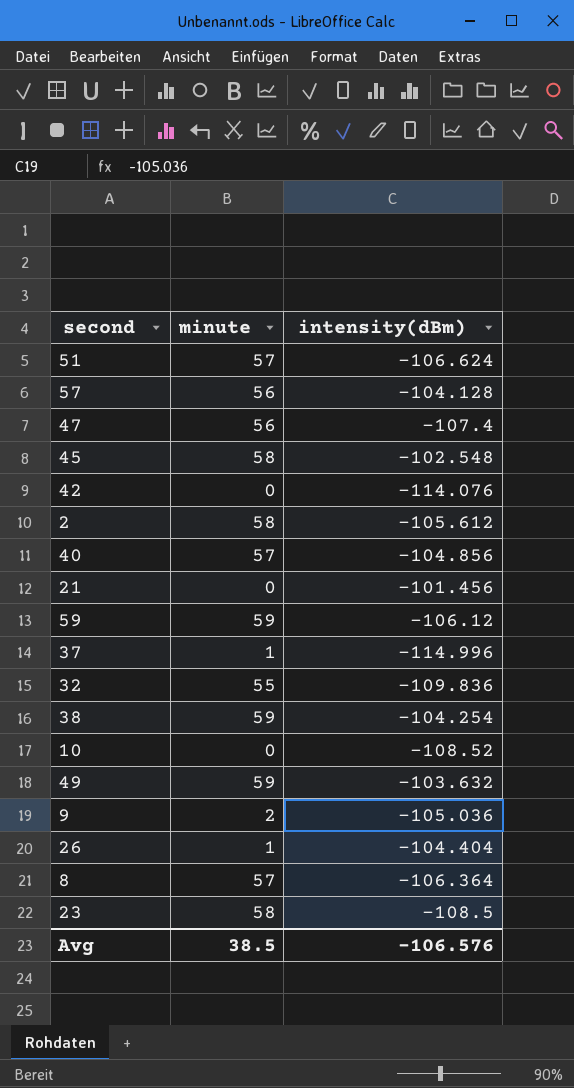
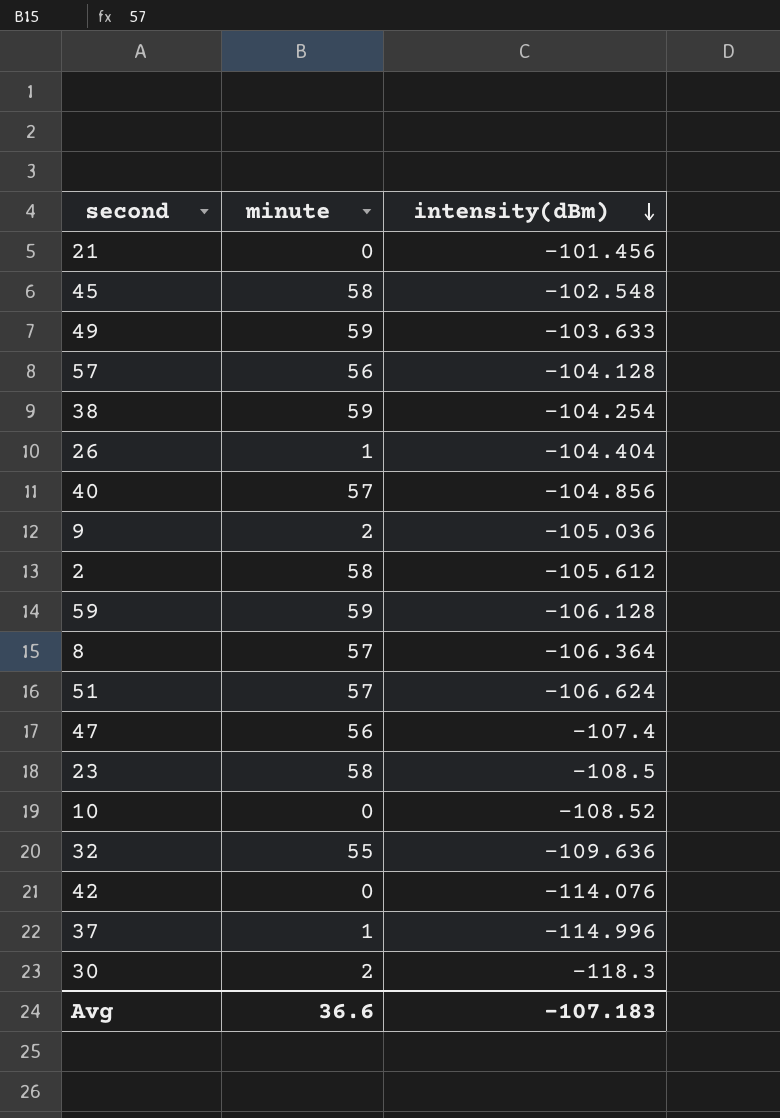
row order: none -> intensity(dBm) descending
49 | intensity(dBm): -103.632 -> -103.633
59 | intensity(dBm): -106.12 -> -106.128
32 | intensity(dBm): -109.836 -> -109.636
row 30: none -> 2 | -118.3
Avg | minute: 38.5 -> 36.6
Avg | intensity(dBm): -106.576 -> -107.183

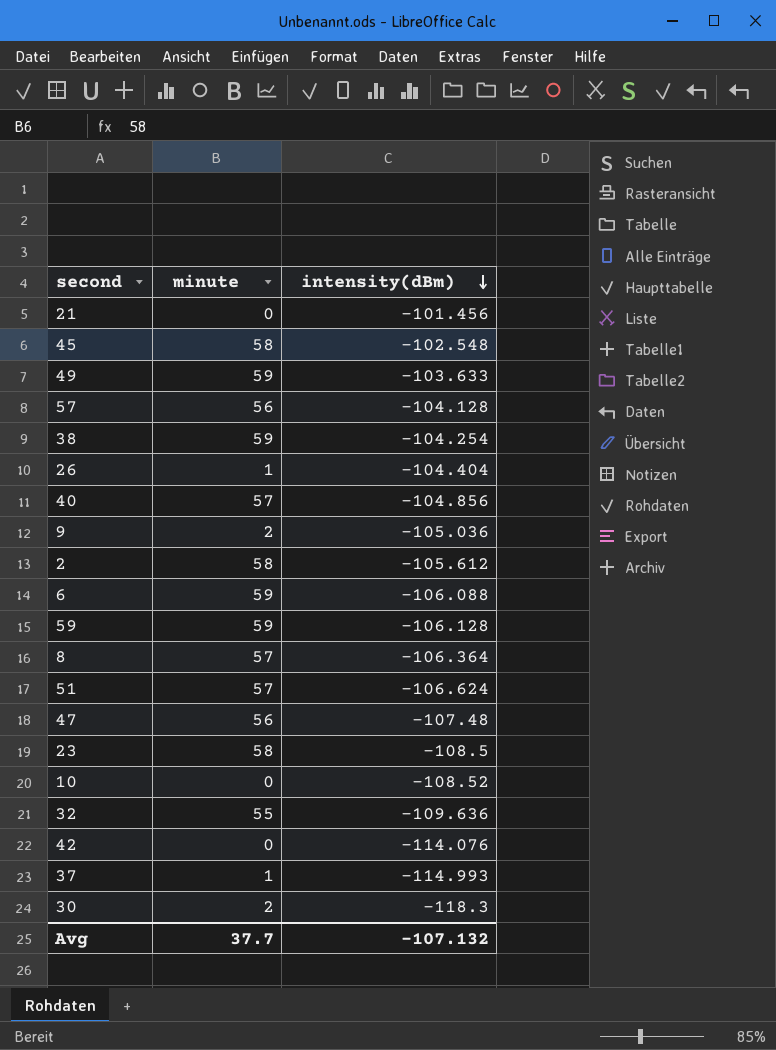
row 6: none -> 59 | -106.088
47 | intensity(dBm): -107.4 -> -107.48
37 | intensity(dBm): -114.996 -> -114.993
Avg | minute: 36.6 -> 37.7
Avg | intensity(dBm): -107.183 -> -107.132

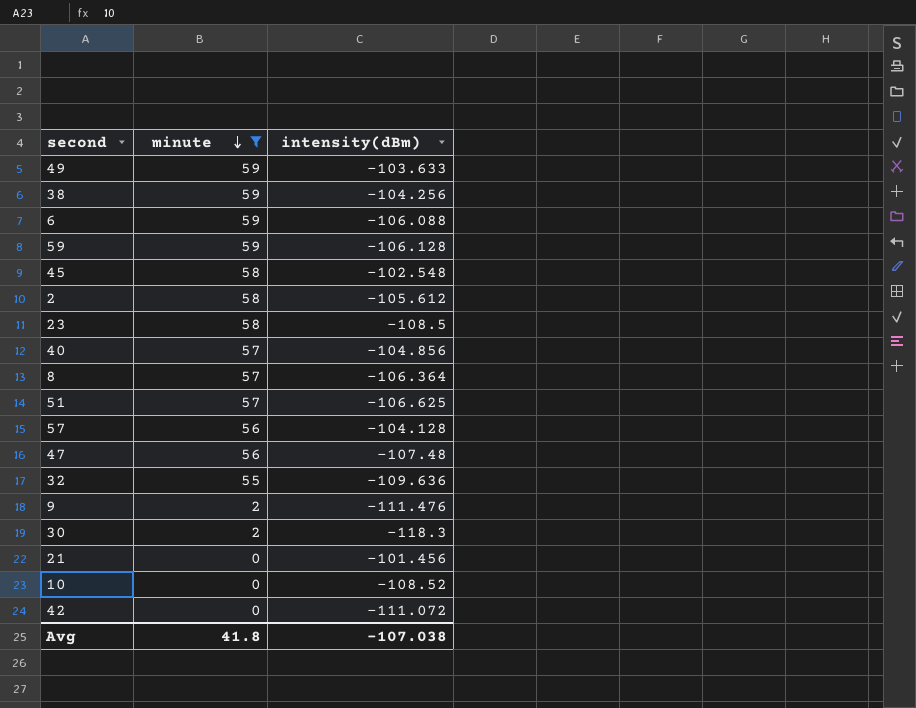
filter: none -> minute != 1
row order: intensity(dBm) descending -> minute descending
38 | intensity(dBm): -104.254 -> -104.256
51 | intensity(dBm): -106.624 -> -106.625
9 | intensity(dBm): -105.036 -> -111.476
42 | intensity(dBm): -114.076 -> -111.072
Avg | minute: 37.7 -> 41.8
Avg | intensity(dBm): -107.132 -> -107.038

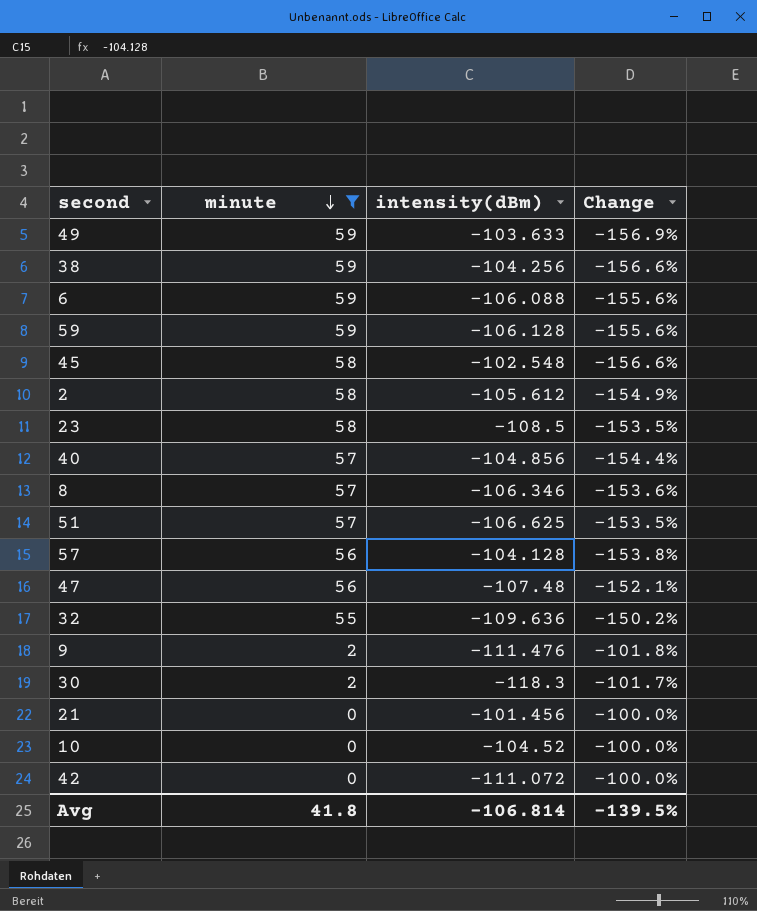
column Change | formula: none -> ([minute] - [intensity(dBm)]) / [intensity(dBm)]
8 | intensity(dBm): -106.364 -> -106.346
10 | intensity(dBm): -108.52 -> -104.52
Avg | intensity(dBm): -107.038 -> -106.814

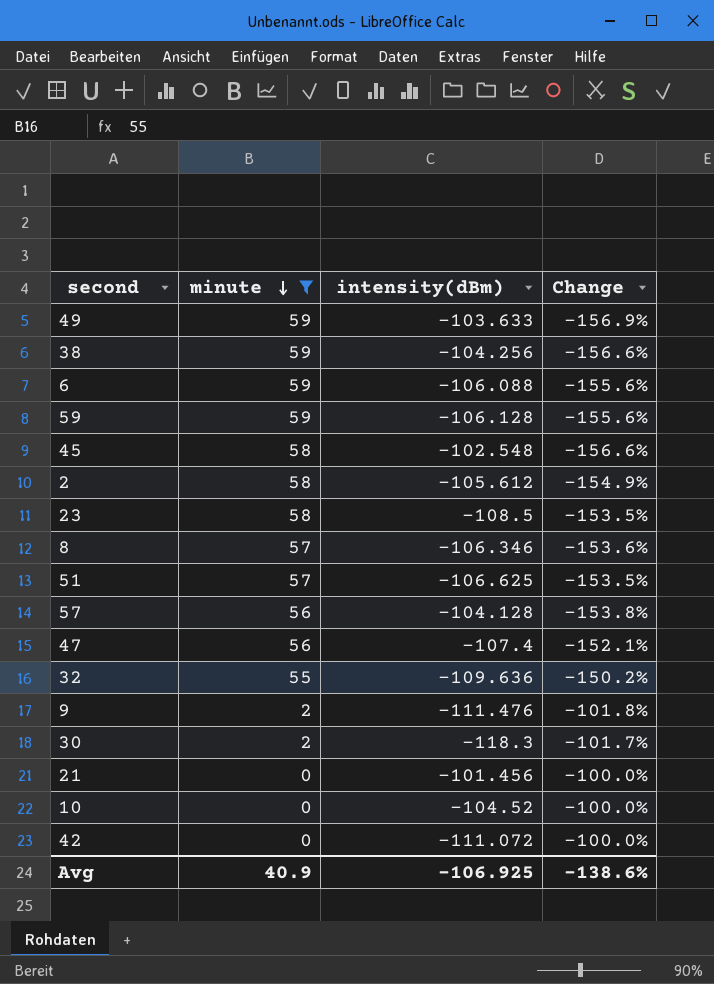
row 40: 57 | -104.856 | -154.4% -> none
47 | intensity(dBm): -107.48 -> -107.4
Avg | minute: 41.8 -> 40.9
Avg | intensity(dBm): -106.814 -> -106.925
Avg | Change: -139.5% -> -138.6%

